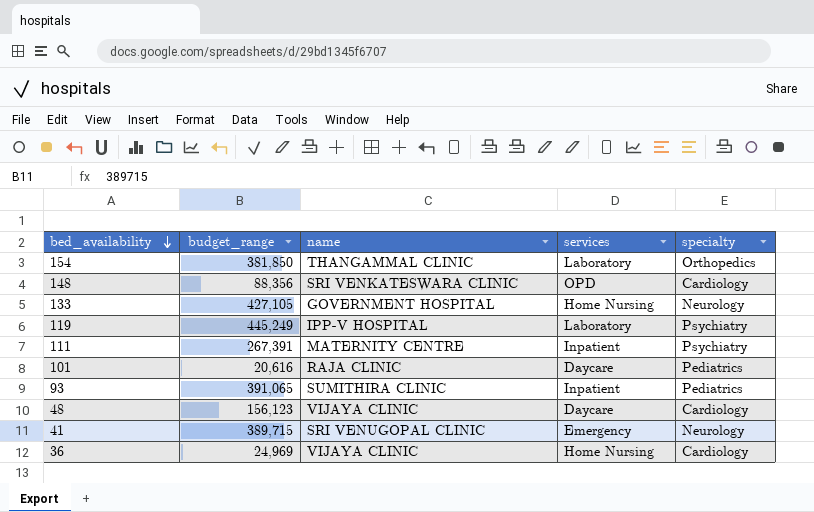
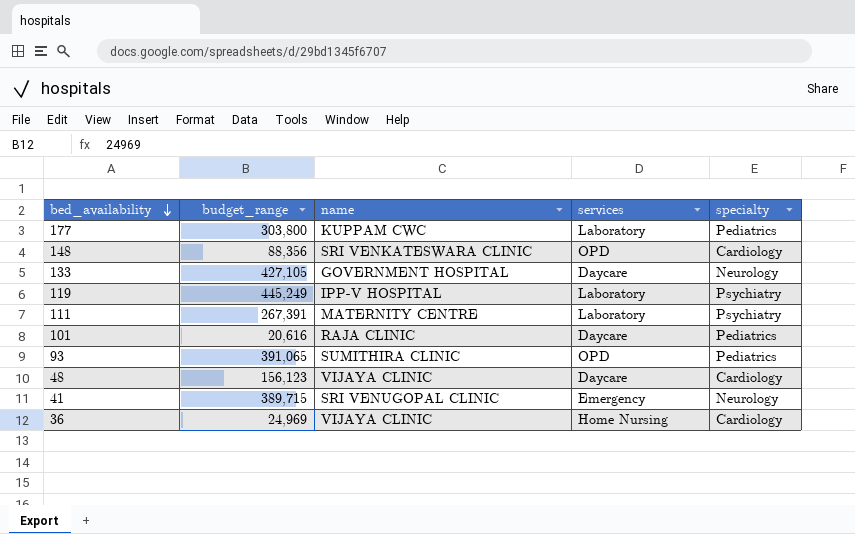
row 154: 381,850 | THANGAMMAL CLINIC | Laboratory | Orthopedics -> none
row 177: none -> 303,800 | KUPPAM CWC | Laboratory | Pediatrics
133 | services: Home Nursing -> Daycare
111 | services: Inpatient -> Laboratory
93 | services: Inpatient -> OPD

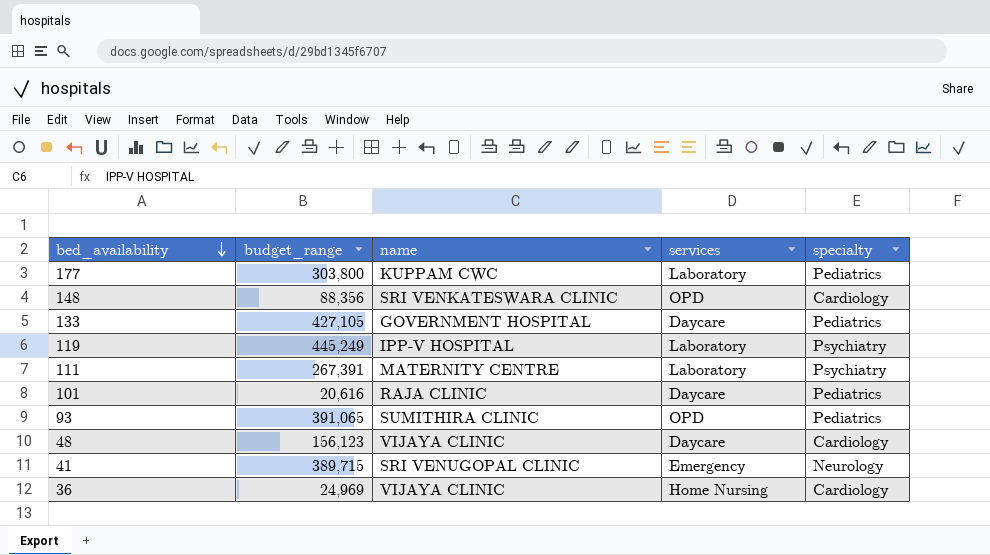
133 | specialty: Neurology -> Pediatrics

